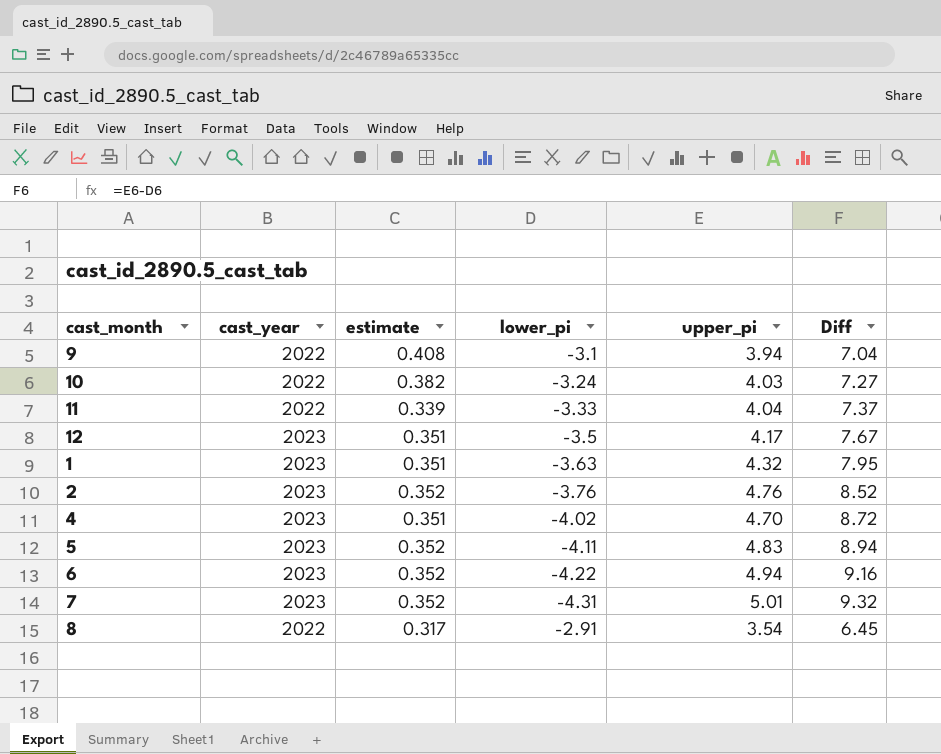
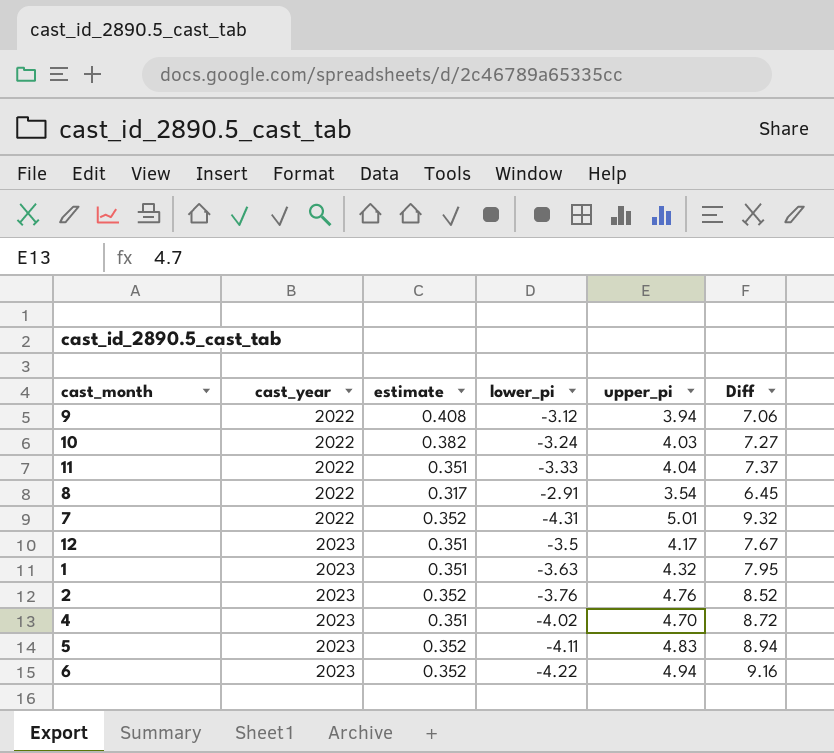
row order: none -> cast_year ascending
9 | lower_pi: -3.1 -> -3.12
9 | Diff: 7.04 -> 7.06
11 | estimate: 0.339 -> 0.351
7 | cast_year: 2023 -> 2022

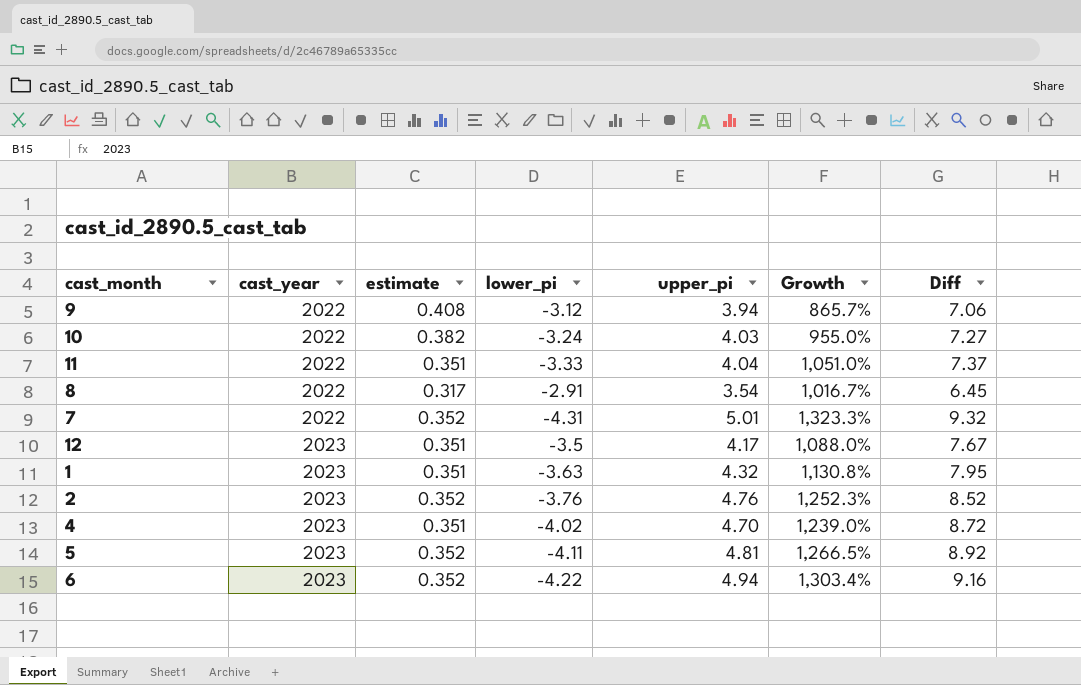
column Growth | formula: none -> ([upper_pi] - [estimate]) / [estimate]
5 | upper_pi: 4.83 -> 4.81
5 | Diff: 8.94 -> 8.92

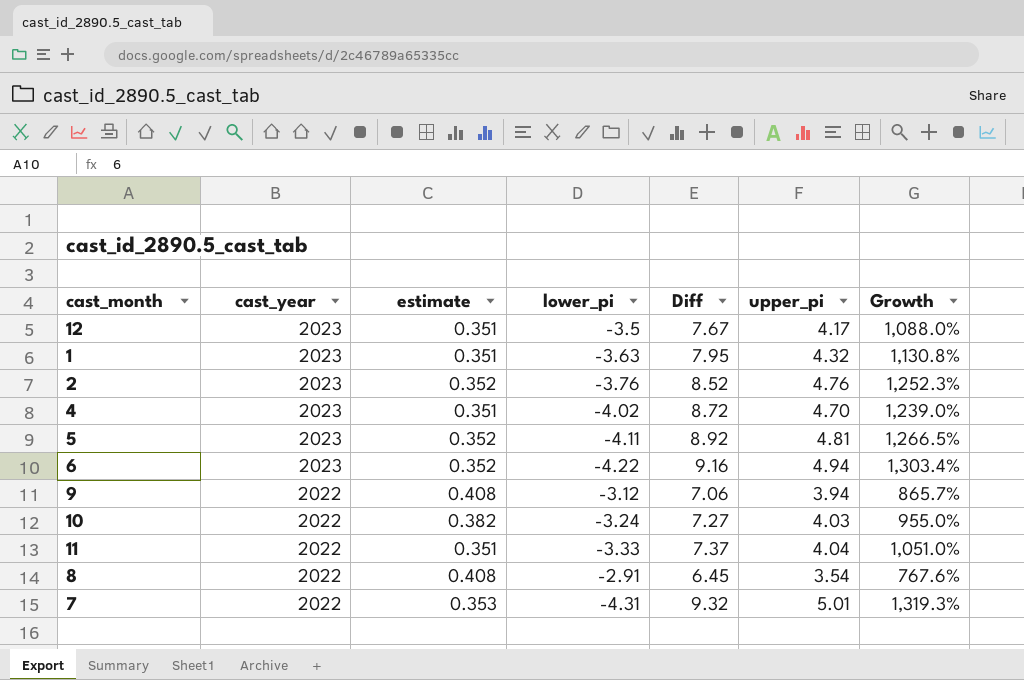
row order: cast_year ascending -> cast_year descending
column Diff | position: 7 -> 5
8 | estimate: 0.317 -> 0.408
8 | Growth: 1,016.7% -> 767.6%
7 | estimate: 0.352 -> 0.353
7 | Growth: 1,323.3% -> 1,319.3%

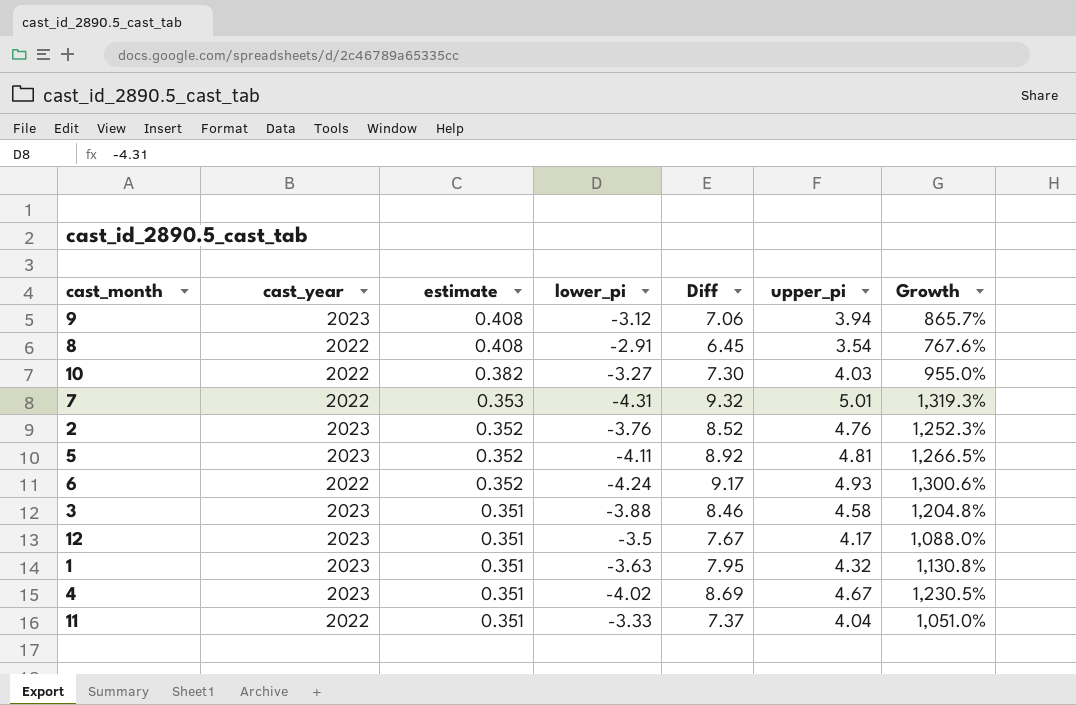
row order: cast_year descending -> estimate descending
9 | cast_year: 2022 -> 2023
10 | lower_pi: -3.24 -> -3.27
10 | Diff: 7.27 -> 7.30
6 | cast_year: 2023 -> 2022
6 | lower_pi: -4.22 -> -4.24
6 | Diff: 9.16 -> 9.17
6 | upper_pi: 4.94 -> 4.93
6 | Growth: 1,303.4% -> 1,300.6%
row 3: none -> 2023 | 0.351 | -3.88 | 8.46 | 4.58 | 1,204.8%
4 | Diff: 8.72 -> 8.69
4 | upper_pi: 4.70 -> 4.67
4 | Growth: 1,239.0% -> 1,230.5%

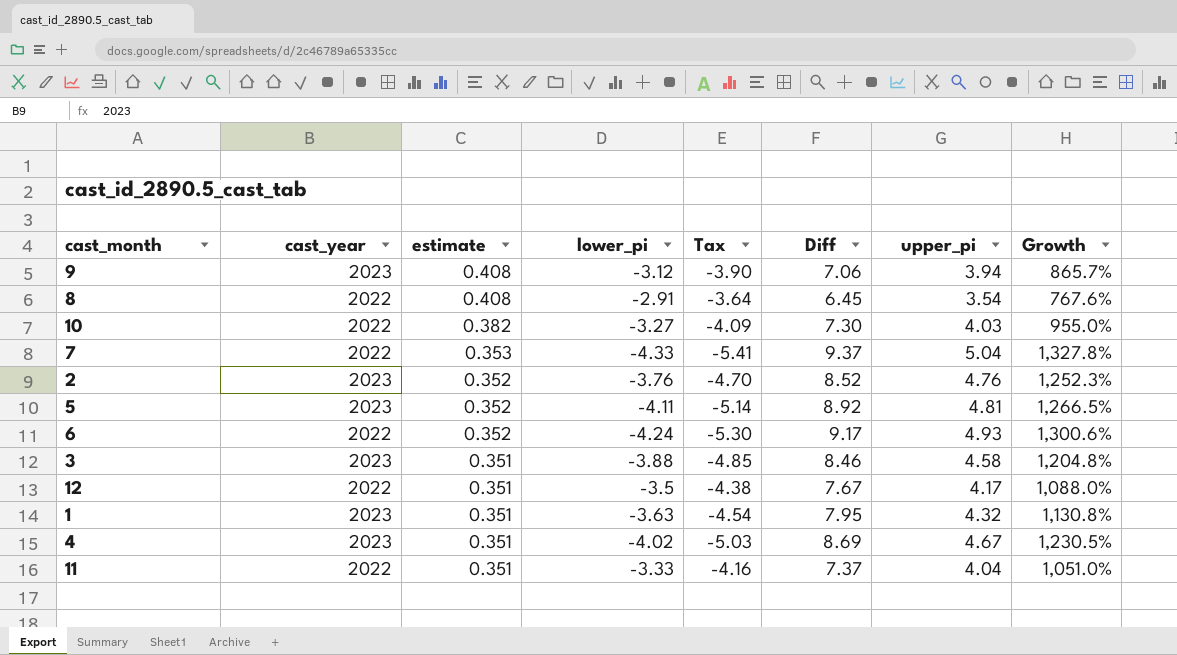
column Tax | formula: none -> [lower_pi] * 1.25
7 | lower_pi: -4.31 -> -4.33
7 | Diff: 9.32 -> 9.37
7 | upper_pi: 5.01 -> 5.04
7 | Growth: 1,319.3% -> 1,327.8%
12 | cast_year: 2023 -> 2022

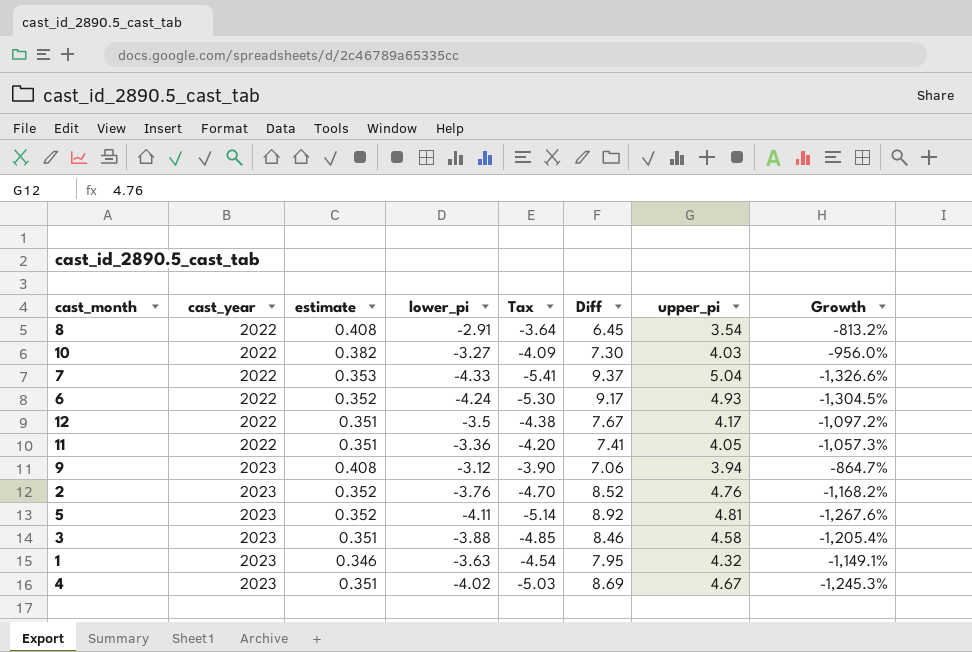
row order: estimate descending -> cast_year ascending
column Growth | formula: ([upper_pi] - [estimate]) / [estimate] -> ([lower_pi] - [estimate]) / [estimate]
11 | lower_pi: -3.33 -> -3.36
11 | Tax: -4.16 -> -4.20
11 | Diff: 7.37 -> 7.41
11 | upper_pi: 4.04 -> 4.05
1 | estimate: 0.351 -> 0.346

